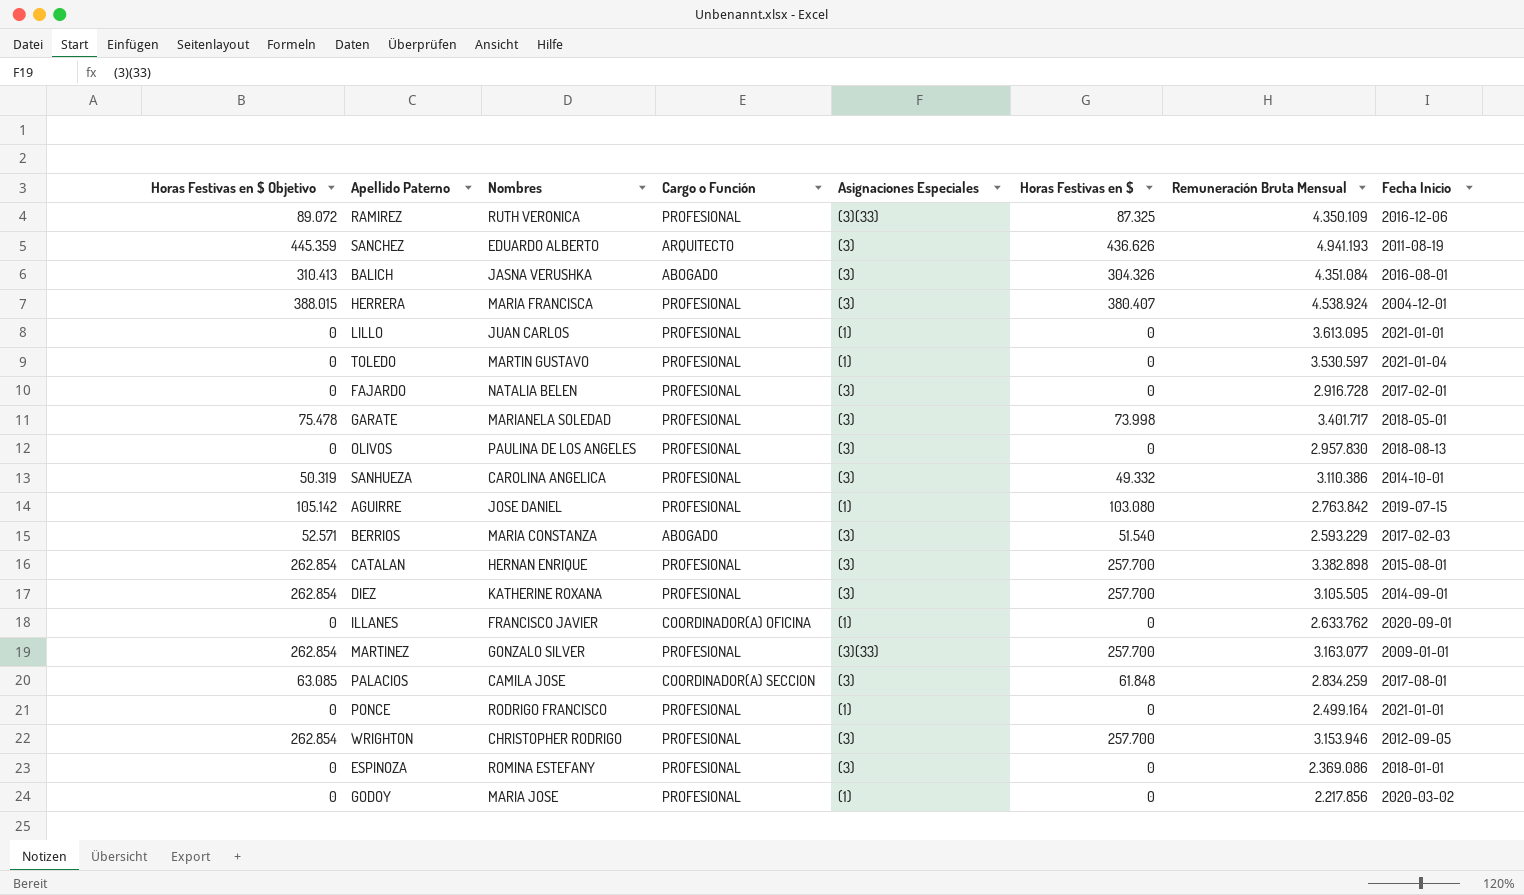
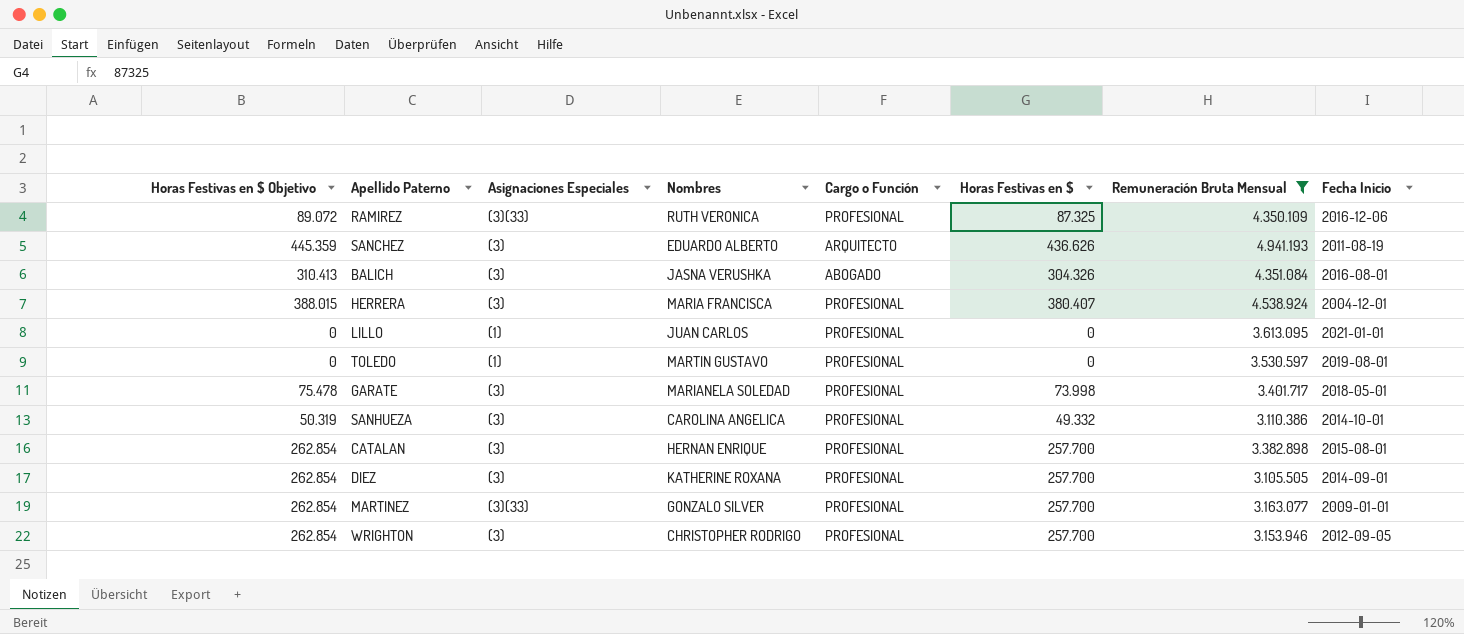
filter: none -> Remuneración Bruta Mensual >= 3.105.505
column Asignaciones Especiales | position: 5 -> 3
TOLEDO | Fecha Inicio: 2021-01-04 -> 2019-08-01

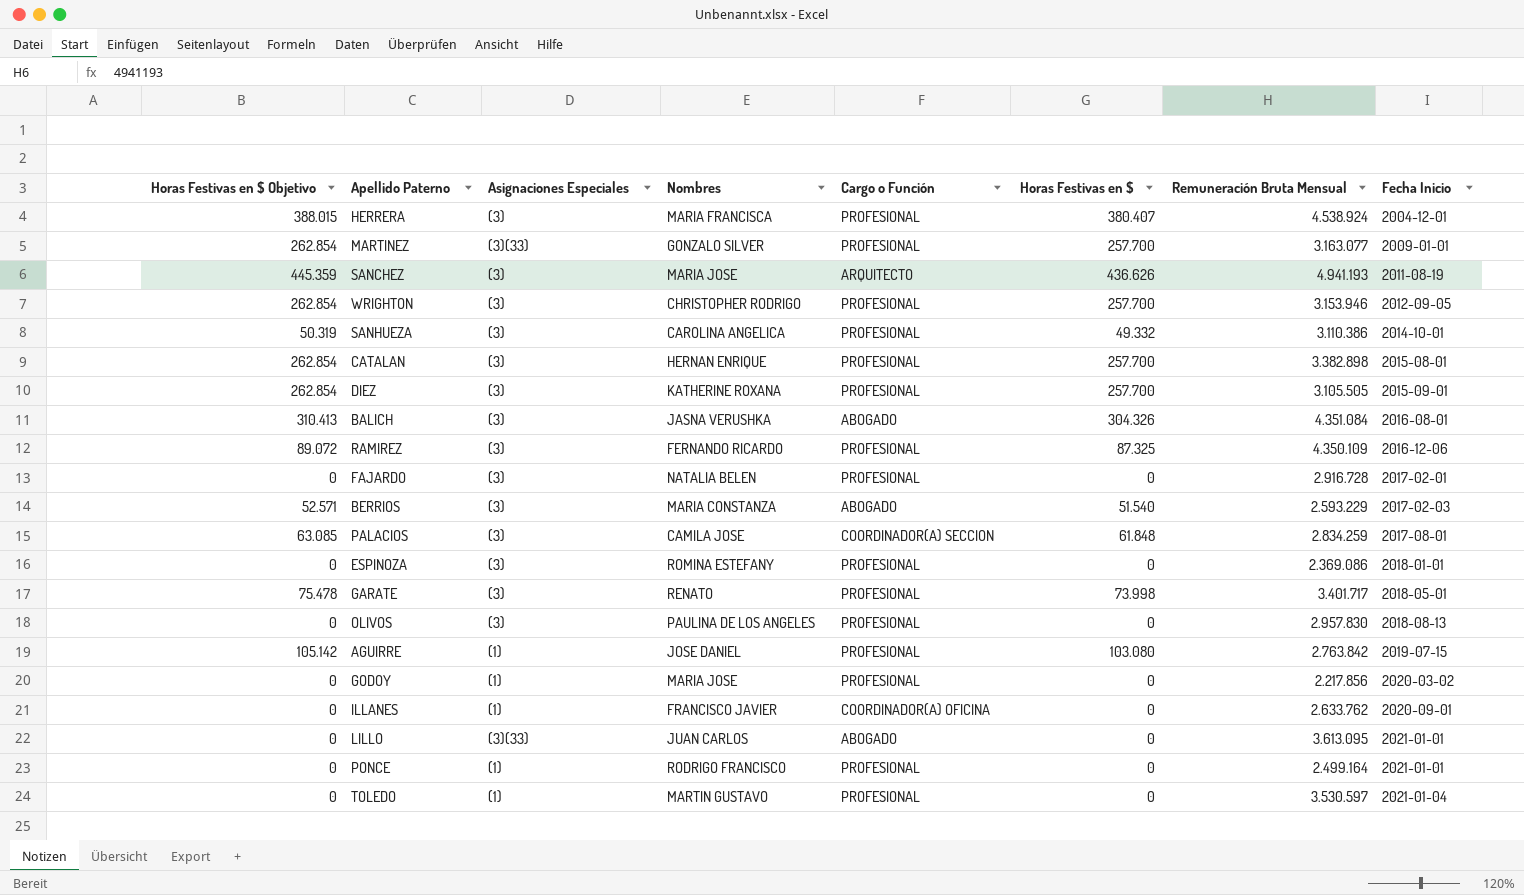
filter: Remuneración Bruta Mensual >= 3.105.505 -> none
row order: none -> Fecha Inicio ascending
SANCHEZ | Nombres: EDUARDO ALBERTO -> MARIA JOSE
DIEZ | Fecha Inicio: 2014-09-01 -> 2015-09-01
RAMIREZ | Asignaciones Especiales: (3)(33) -> (3)
RAMIREZ | Nombres: RUTH VERONICA -> FERNANDO RICARDO
GARATE | Nombres: MARIANELA SOLEDAD -> RENATO
LILLO | Asignaciones Especiales: (1) -> (3)(33)
LILLO | Cargo o Función: PROFESIONAL -> ABOGADO
TOLEDO | Fecha Inicio: 2019-08-01 -> 2021-01-04

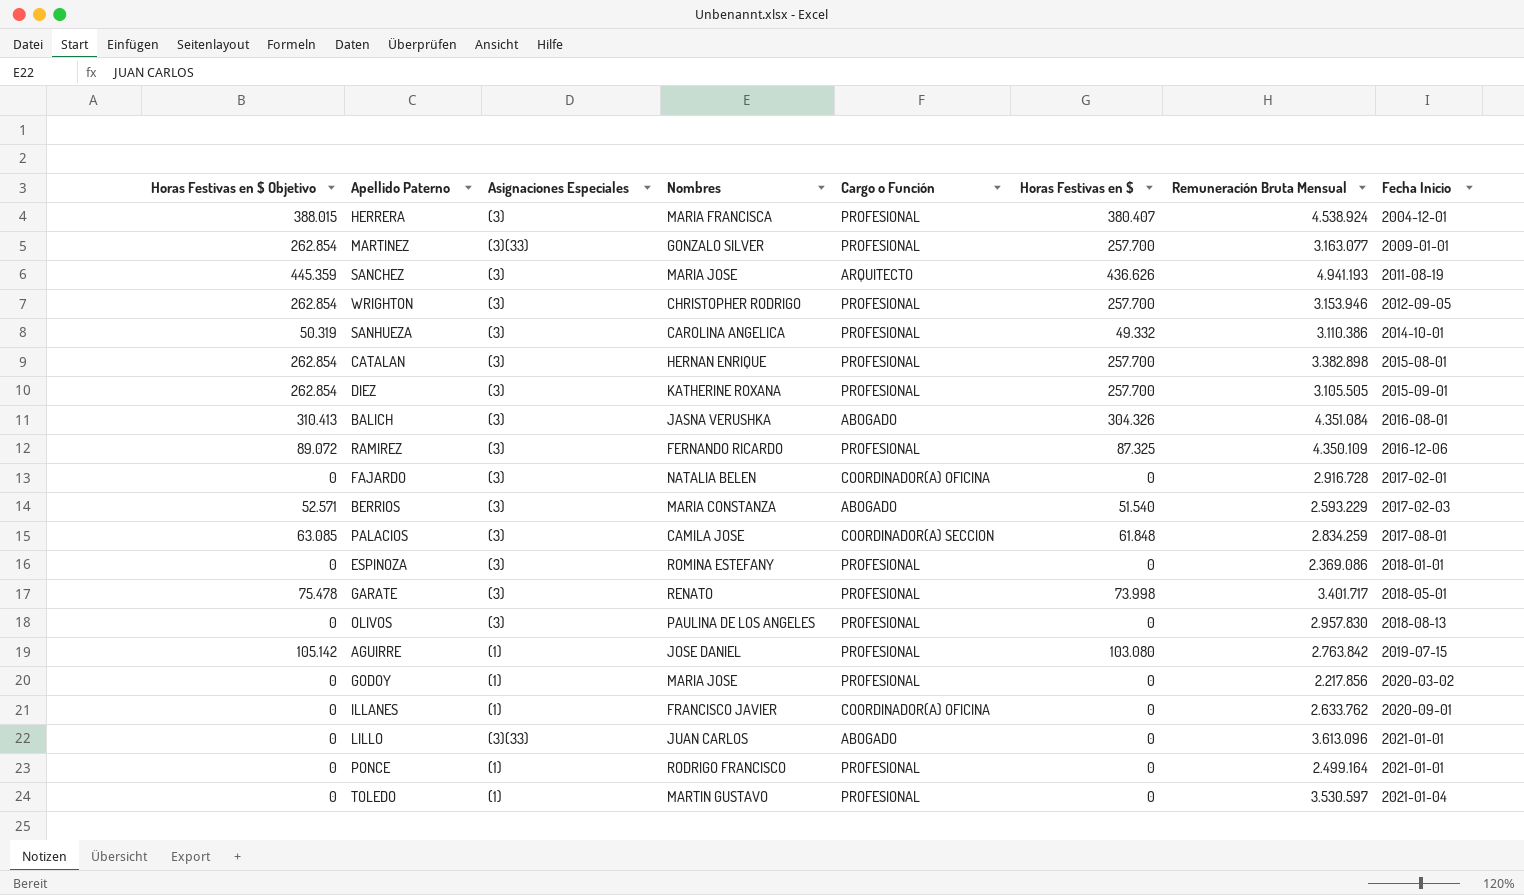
FAJARDO | Cargo o Función: PROFESIONAL -> COORDINADOR(A) OFICINA
LILLO | Remuneración Bruta Mensual: 3.613.095 -> 3.613.096

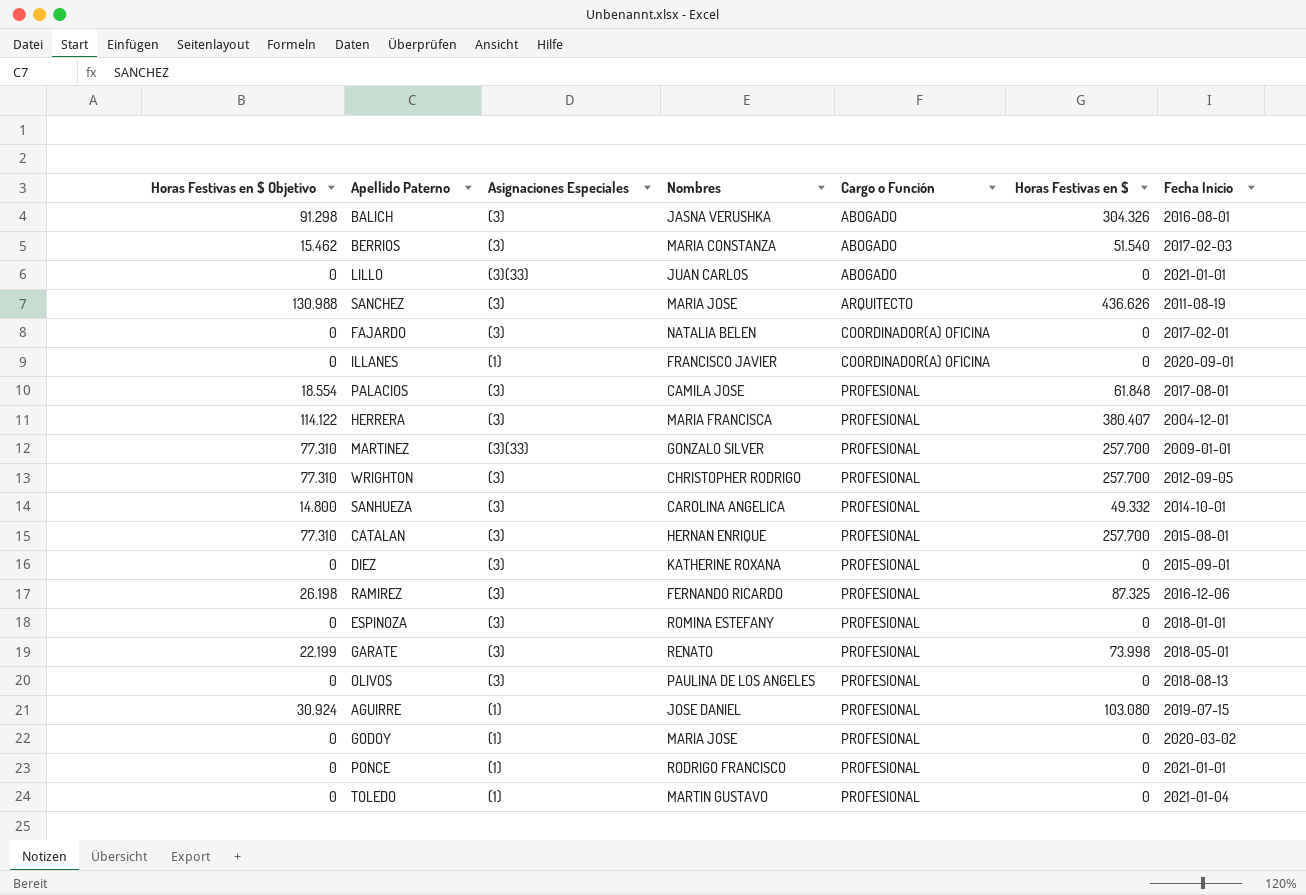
row order: Fecha Inicio ascending -> Cargo o Función ascending
column Remuneración Bruta Mensual | position: 7 -> none
column Horas Festivas en $ Objetivo | formula: [Horas Festivas en $] * 1,02 -> [Horas Festivas en $] * 0,3
PALACIOS | Cargo o Función: COORDINADOR(A) SECCION -> PROFESIONAL
DIEZ | Horas Festivas en $: 257.700 -> 0

